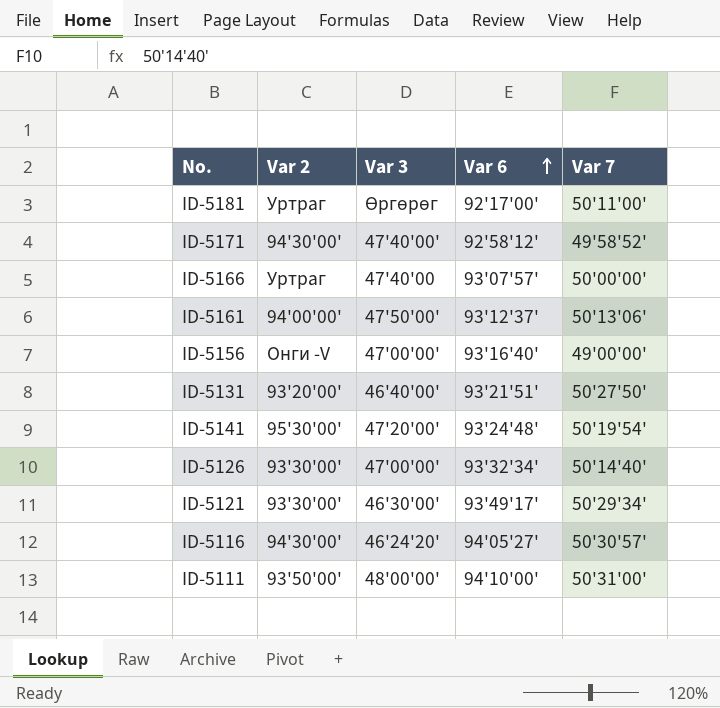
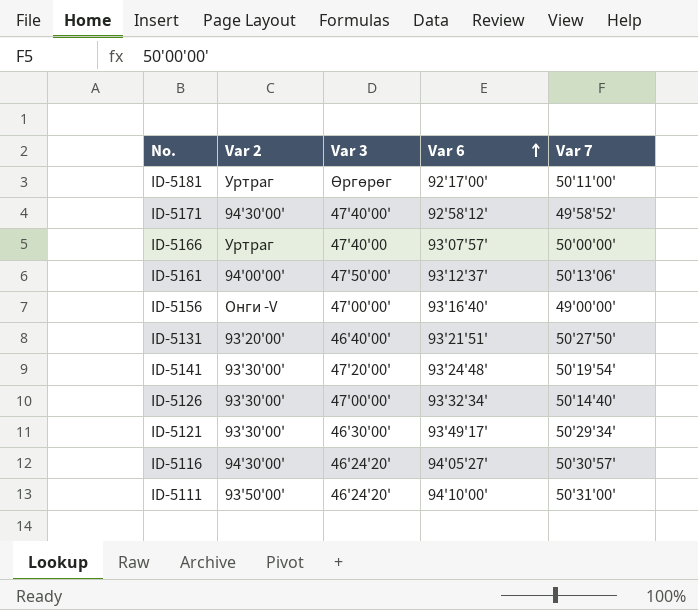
ID-5141 | Var 2: 95'30'00' -> 93'30'00'
ID-5111 | Var 3: 48'00'00' -> 46'24'20'

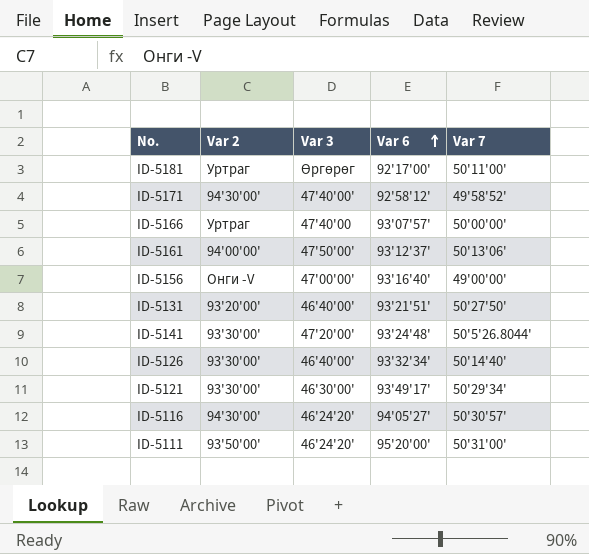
ID-5141 | Var 7: 50'19'54' -> 50'5'26.8044'
ID-5126 | Var 3: 47'00'00' -> 46'40'00'
ID-5111 | Var 6: 94'10'00' -> 95'20'00'

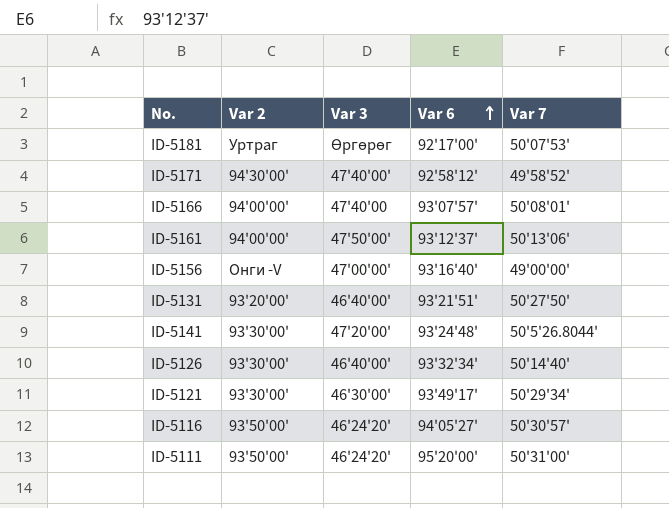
ID-5181 | Var 7: 50'11'00' -> 50'07'53'
ID-5166 | Var 2: Уртраг -> 94'00'00'
ID-5166 | Var 7: 50'00'00' -> 50'08'01'
ID-5116 | Var 2: 94'30'00' -> 93'50'00'

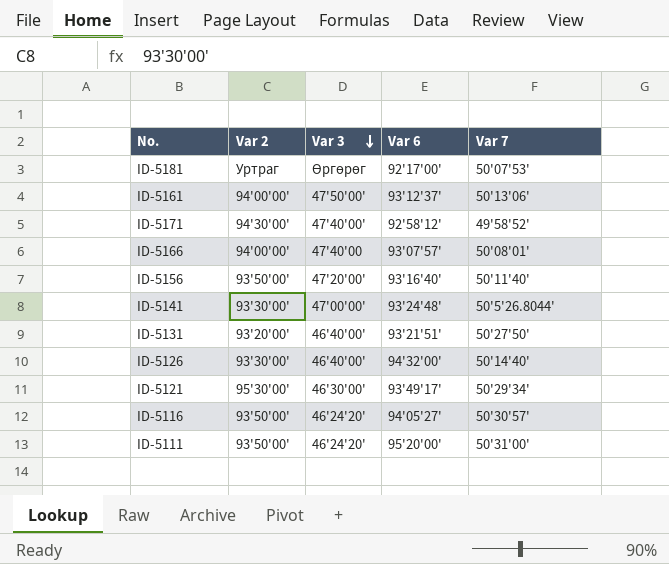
row order: Var 6 ascending -> Var 3 descending
ID-5156 | Var 2: Онги -V -> 93'50'00'
ID-5156 | Var 3: 47'00'00' -> 47'20'00'
ID-5156 | Var 7: 49'00'00' -> 50'11'40'
ID-5141 | Var 3: 47'20'00' -> 47'00'00'
ID-5126 | Var 6: 93'32'34' -> 94'32'00'
ID-5121 | Var 2: 93'30'00' -> 95'30'00'

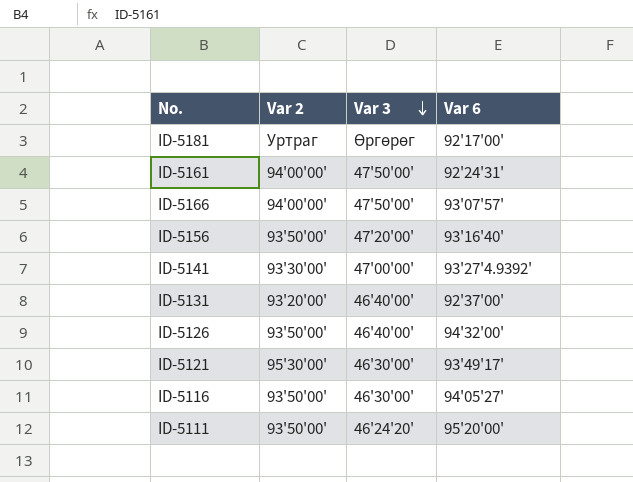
column Var 7 | position: 5 -> none
row ID-5171: 94'30'00' | 47'40'00' | 92'58'12' | 49'58'52' -> none
ID-5161 | Var 6: 93'12'37' -> 92'24'31'
ID-5166 | Var 3: 47'40'00 -> 47'50'00'
ID-5141 | Var 6: 93'24'48' -> 93'27'4.9392'
ID-5131 | Var 6: 93'21'51' -> 92'37'00'
ID-5126 | Var 2: 93'30'00' -> 93'50'00'
ID-5116 | Var 3: 46'24'20' -> 46'30'00'

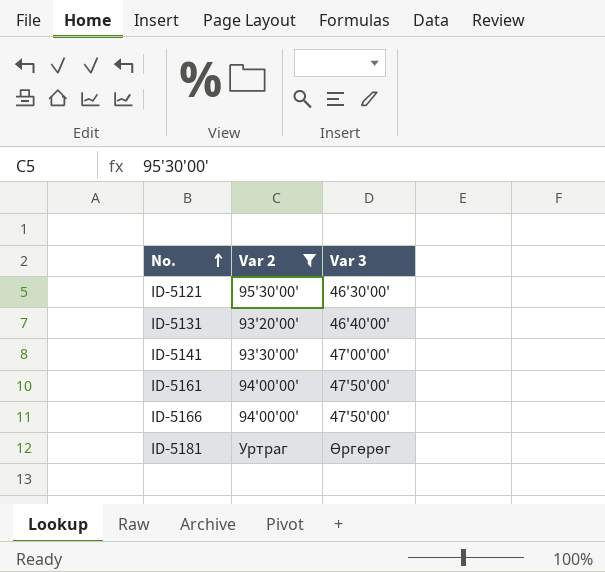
filter: none -> Var 2 != 93'50'00'
row order: Var 3 descending -> No. ascending
column Var 6 | position: 4 -> none

